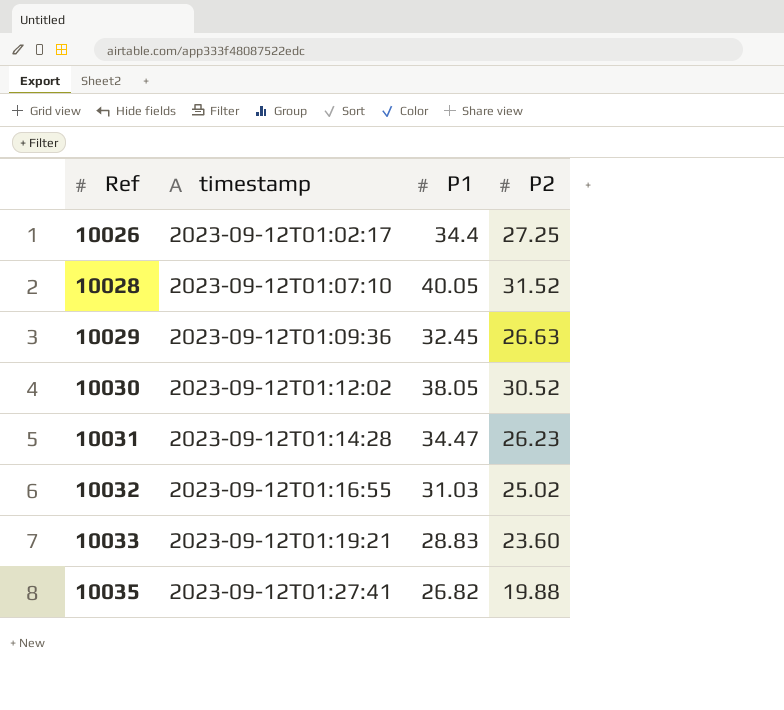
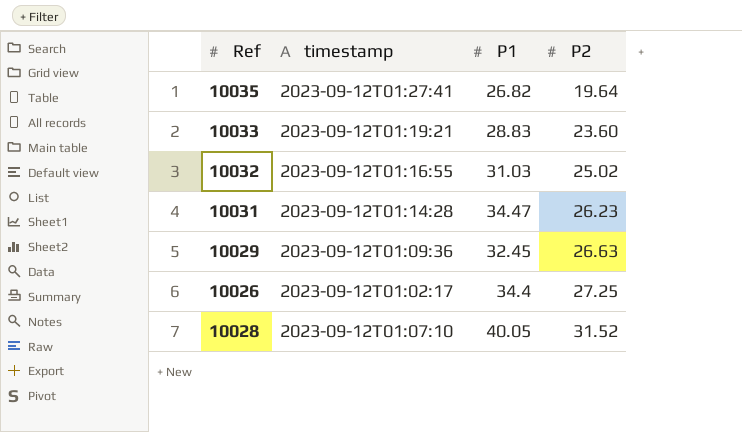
row order: Ref ascending -> P2 ascending
row 10030: 2023-09-12T01:12:02 | 38.05 | 30.52 -> none
10035 | P2: 19.88 -> 19.64

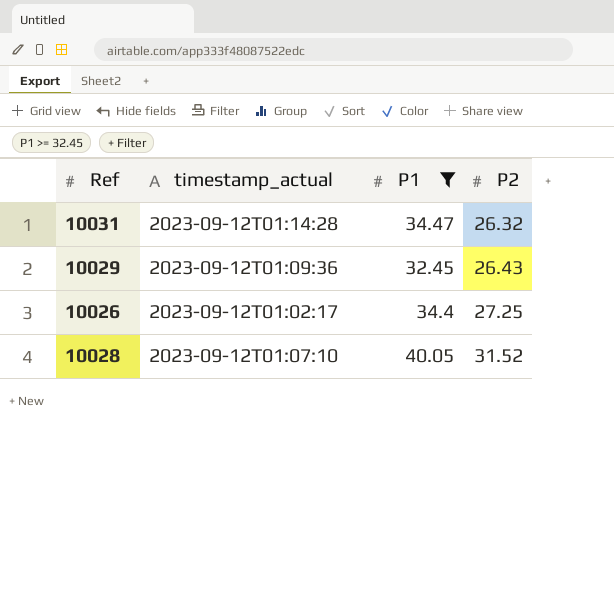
filter: none -> P1 >= 32.45
column name: timestamp -> timestamp_actual
10031 | P2: 26.23 -> 26.32
10029 | P2: 26.63 -> 26.43

